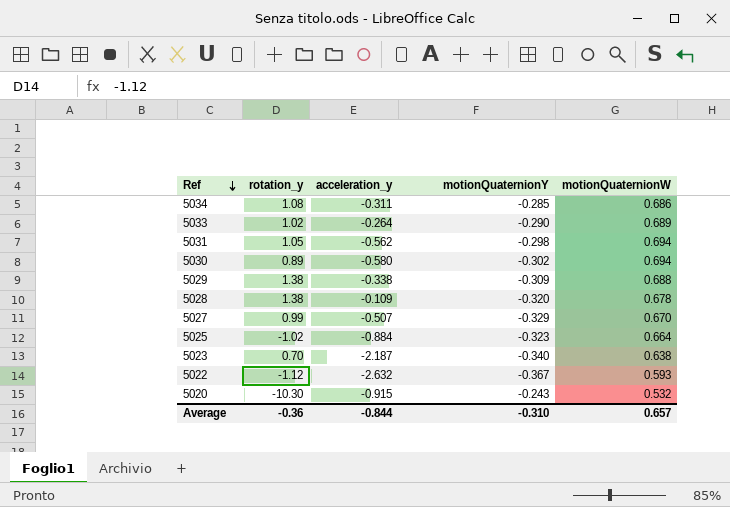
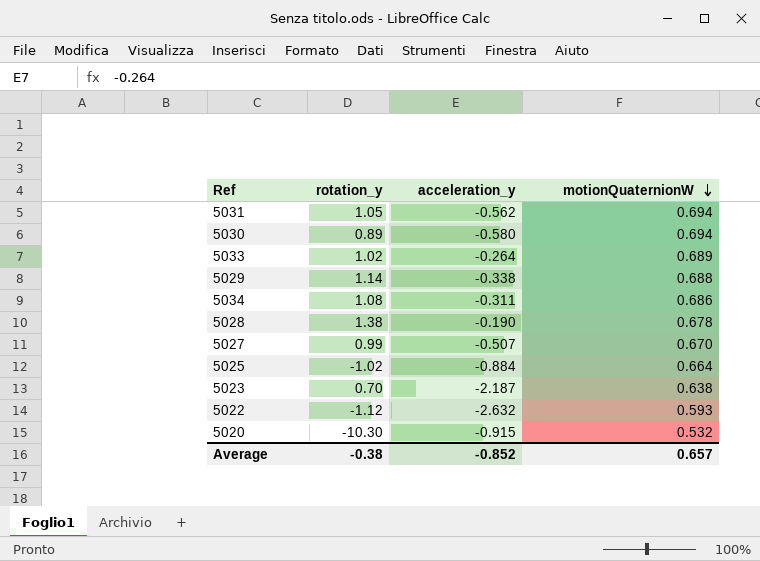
row order: Ref descending -> motionQuaternionW descending
column motionQuaternionY | position: 4 -> none
5029 | rotation_y: 1.38 -> 1.14
5028 | acceleration_y: -0.109 -> -0.190
Average | rotation_y: -0.36 -> -0.38
Average | acceleration_y: -0.844 -> -0.852

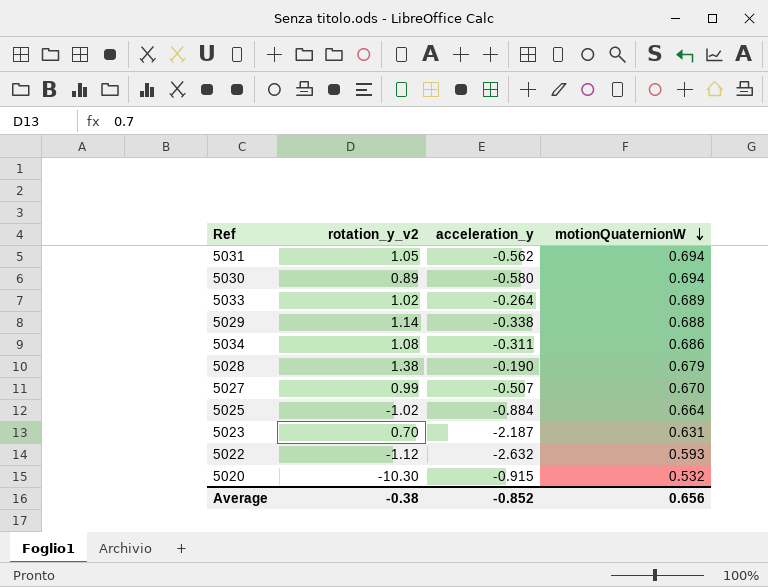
column name: rotation_y -> rotation_y_v2
5028 | motionQuaternionW: 0.678 -> 0.679
5023 | motionQuaternionW: 0.638 -> 0.631
Average | motionQuaternionW: 0.657 -> 0.656

